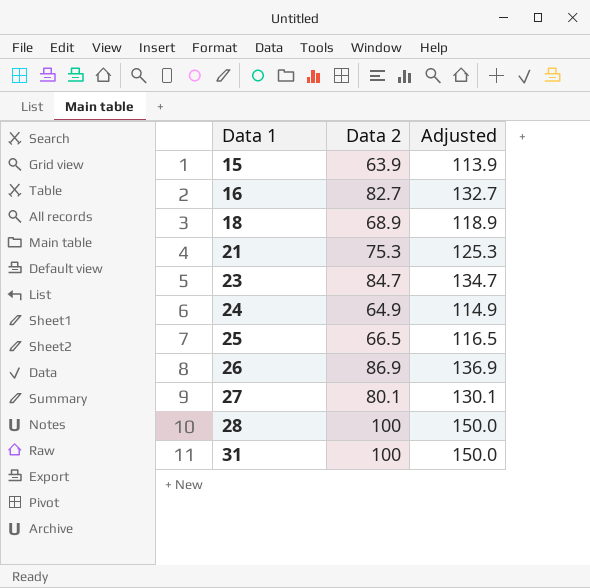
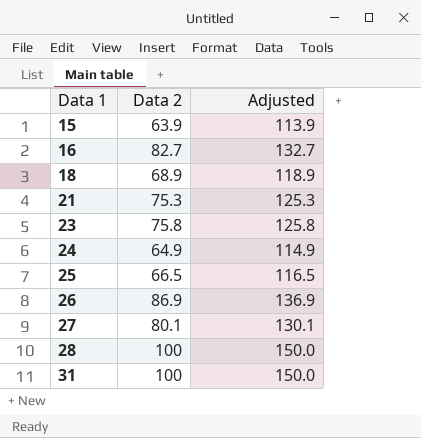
23 | Data 2: 84.7 -> 75.8
23 | Adjusted: 134.7 -> 125.8

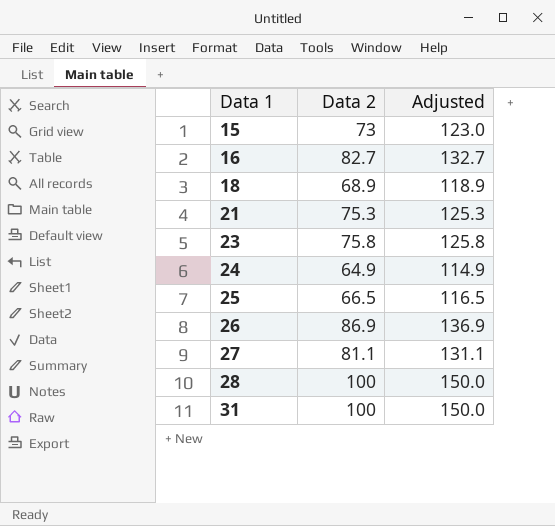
15 | Data 2: 63.9 -> 73
15 | Adjusted: 113.9 -> 123.0
27 | Data 2: 80.1 -> 81.1
27 | Adjusted: 130.1 -> 131.1

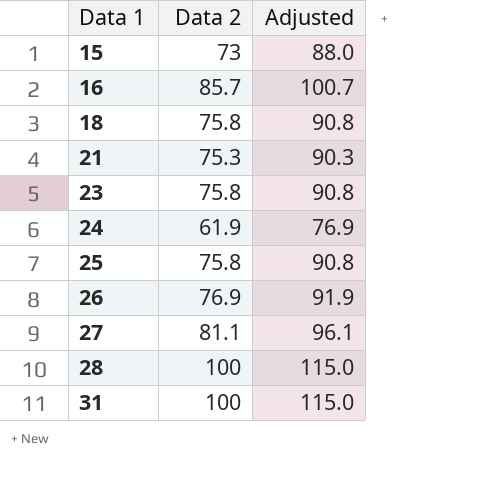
column Adjusted | formula: [Data 2] + 50 -> [Data 2] + 15
16 | Data 2: 82.7 -> 85.7
18 | Data 2: 68.9 -> 75.8
24 | Data 2: 64.9 -> 61.9
25 | Data 2: 66.5 -> 75.8
26 | Data 2: 86.9 -> 76.9

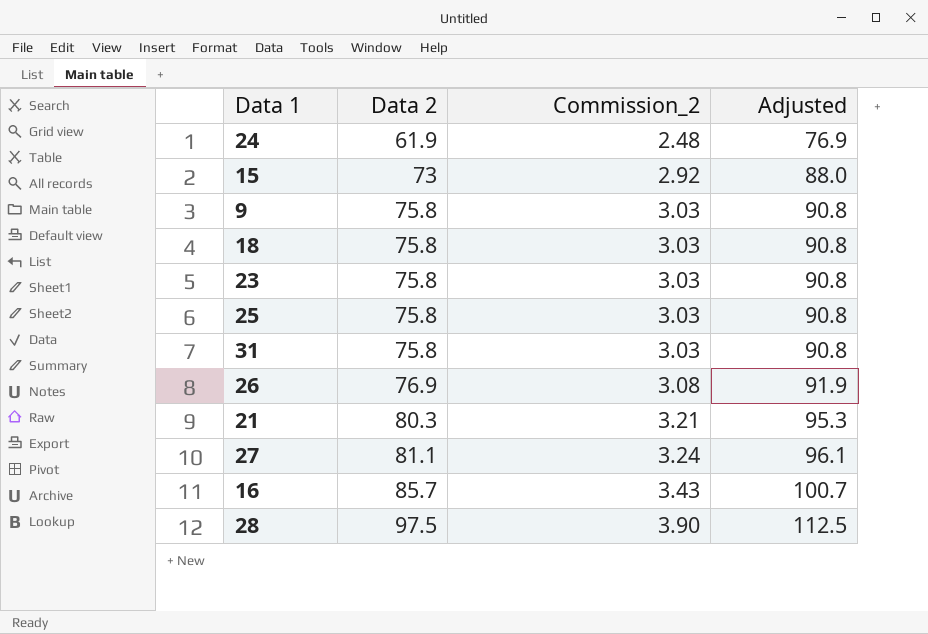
row order: Data 1 ascending -> Data 2 ascending
column Commission_2 | formula: none -> [Data 2] * 0.04
row 9: none -> 75.8 | 3.03 | 90.8
31 | Data 2: 100 -> 75.8
31 | Adjusted: 115.0 -> 90.8
21 | Data 2: 75.3 -> 80.3
21 | Adjusted: 90.3 -> 95.3
28 | Data 2: 100 -> 97.5
28 | Adjusted: 115.0 -> 112.5

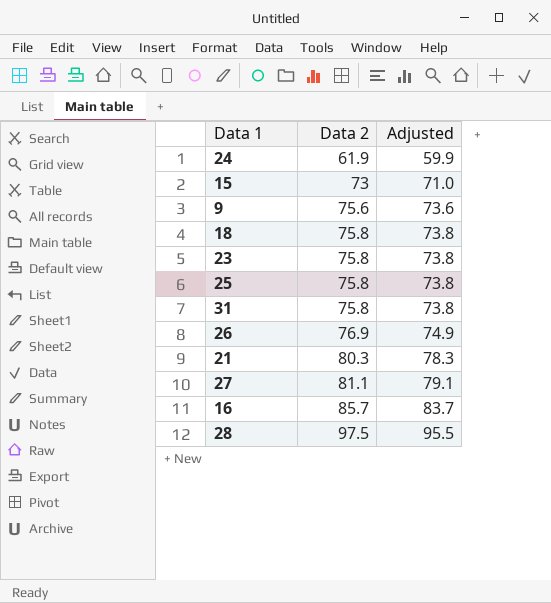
column Commission_2 | formula: [Data 2] * 0.04 -> none
column Adjusted | formula: [Data 2] + 15 -> [Data 2] - 2
9 | Data 2: 75.8 -> 75.6

